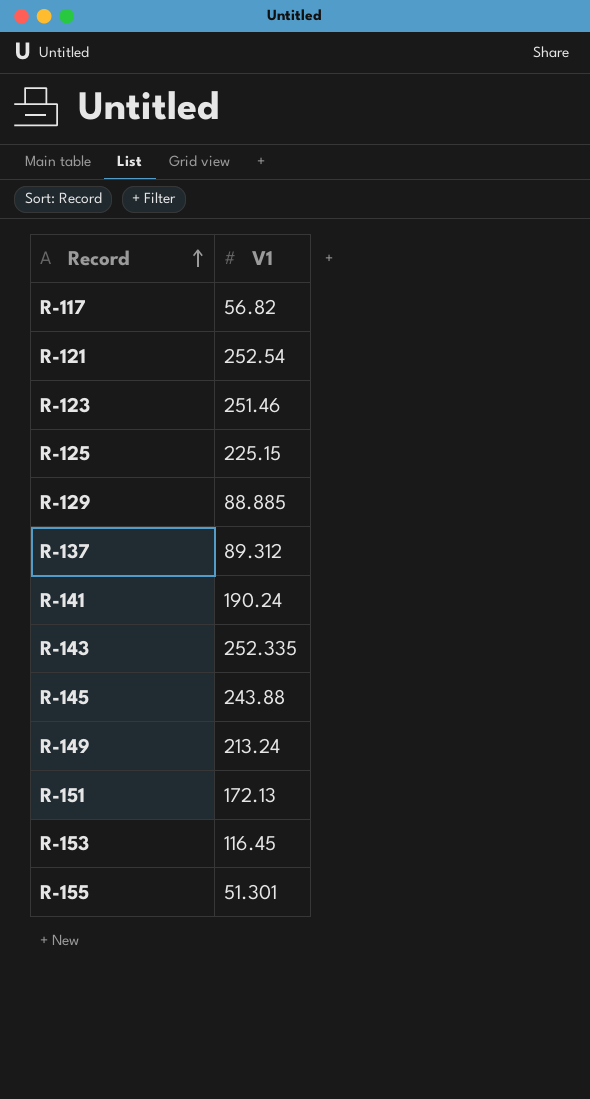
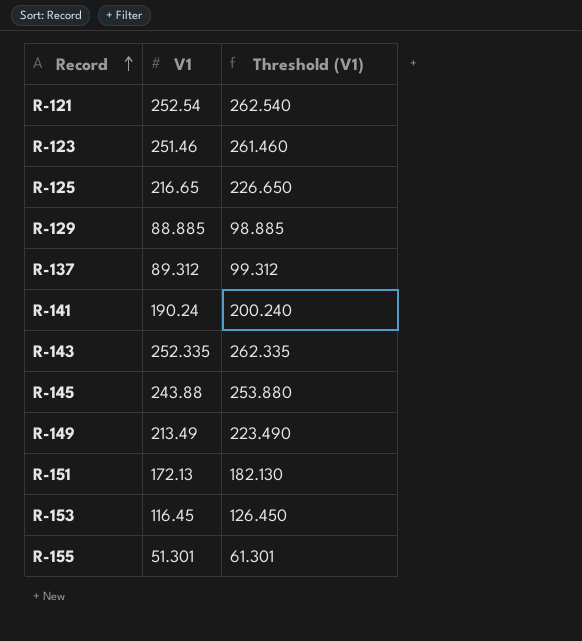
column Threshold (V1) | formula: none -> [V1] + 10
row R-117: 56.82 -> none
R-125 | V1: 225.15 -> 216.65
R-149 | V1: 213.24 -> 213.49

